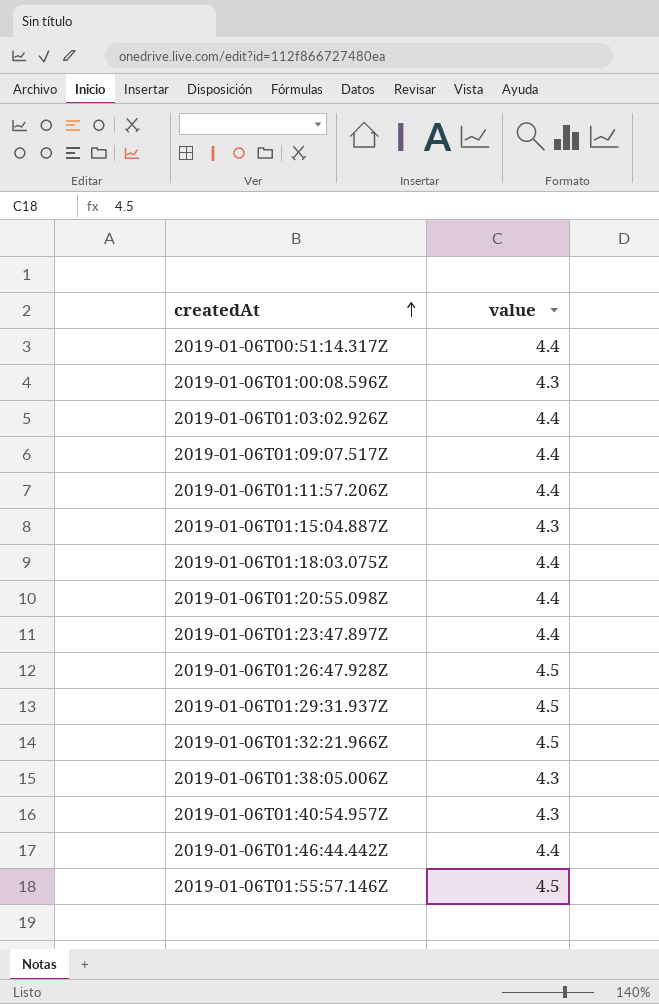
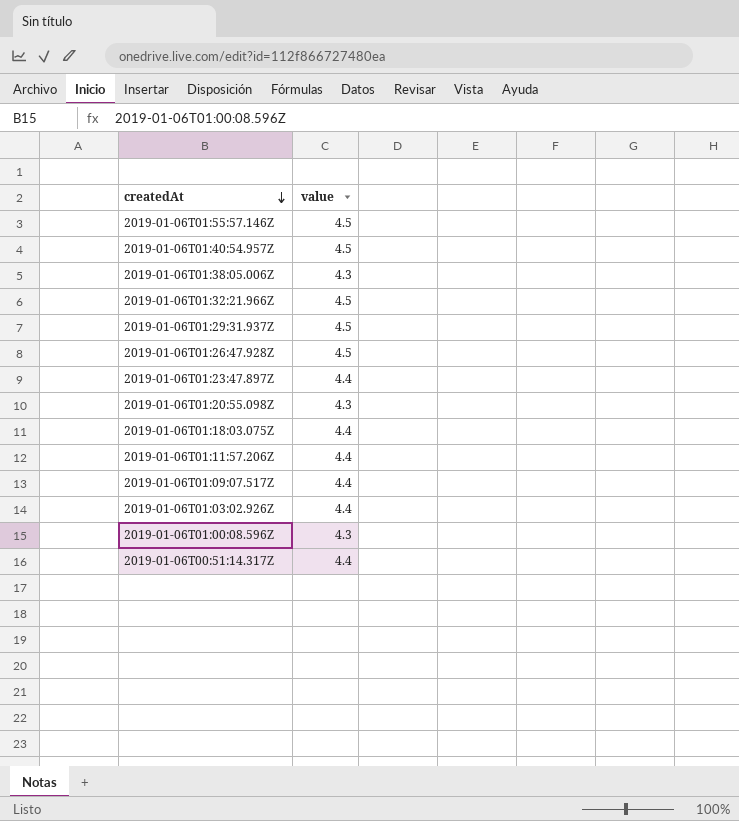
row order: createdAt ascending -> createdAt descending
row 2019-01-06T01:15:04.887Z: 4.3 -> none
row 2019-01-06T01:46:44.442Z: 4.4 -> none
2019-01-06T01:40:54.957Z | value: 4.3 -> 4.5
2019-01-06T01:20:55.098Z | value: 4.4 -> 4.3

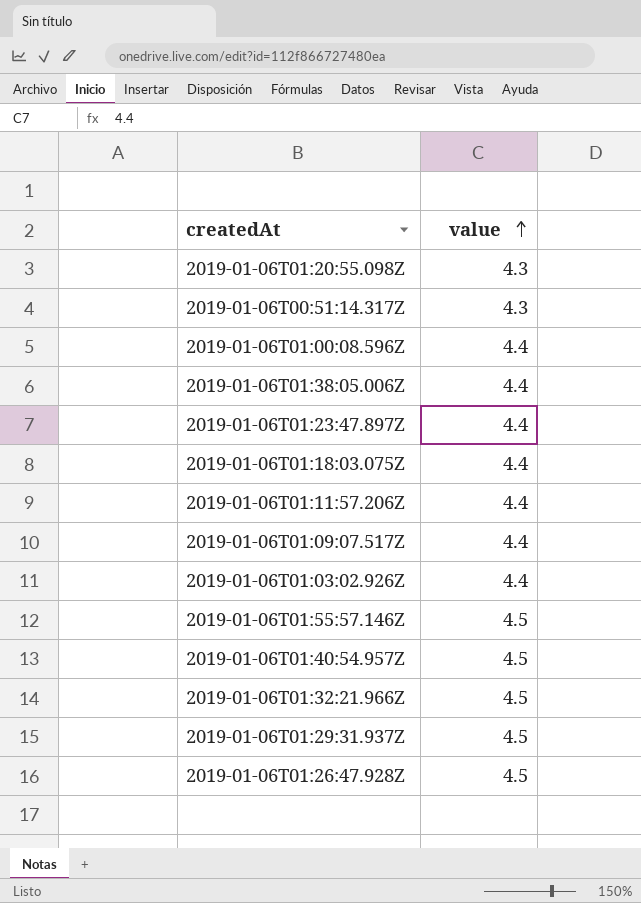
row order: createdAt descending -> value ascending
2019-01-06T00:51:14.317Z | value: 4.4 -> 4.3
2019-01-06T01:00:08.596Z | value: 4.3 -> 4.4
2019-01-06T01:38:05.006Z | value: 4.3 -> 4.4

